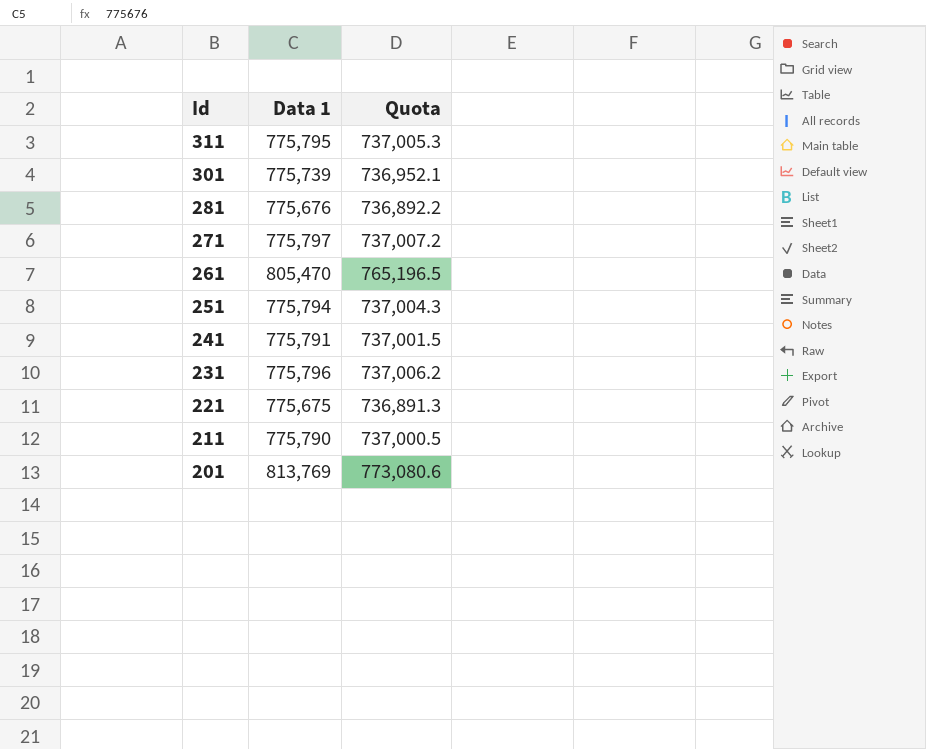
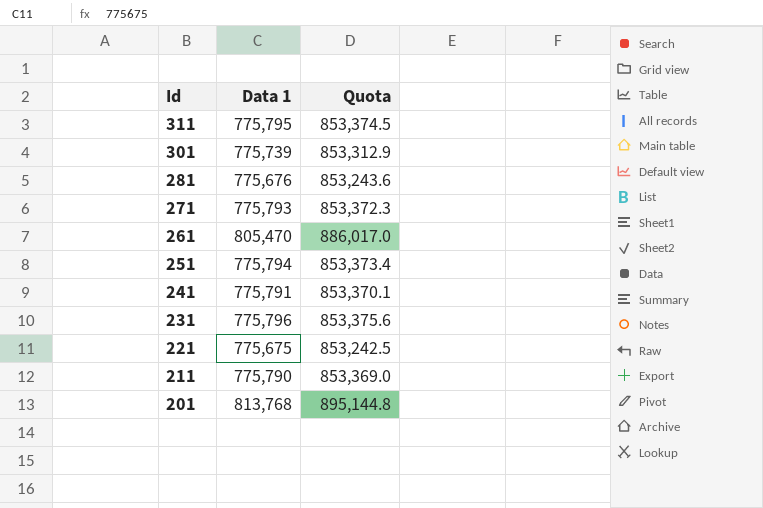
column Quota | formula: [Data 1] * 0.95 -> [Data 1] * 1.1
271 | Data 1: 775,797 -> 775,793
201 | Data 1: 813,769 -> 813,768

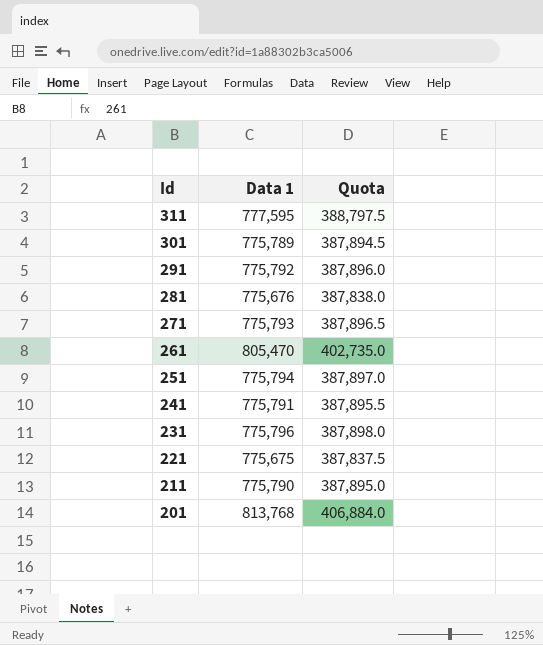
column Quota | formula: [Data 1] * 1.1 -> [Data 1] * 0.5
311 | Data 1: 775,795 -> 777,595
301 | Data 1: 775,739 -> 775,789
row 291: none -> 775,792 | 387,896.0

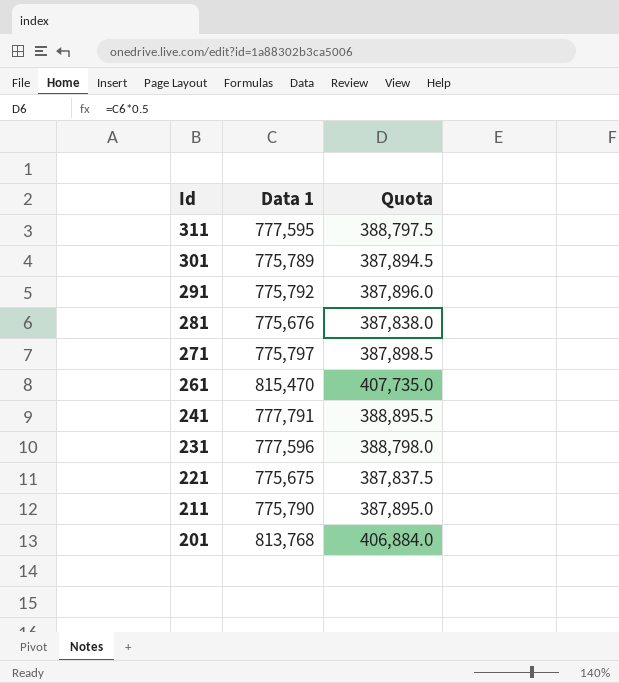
row 251: 775,794 | 387,897.0 -> none
271 | Data 1: 775,793 -> 775,797
271 | Quota: 387,896.5 -> 387,898.5
261 | Data 1: 805,470 -> 815,470
261 | Quota: 402,735.0 -> 407,735.0
241 | Data 1: 775,791 -> 777,791
241 | Quota: 387,895.5 -> 388,895.5
231 | Data 1: 775,796 -> 777,596
231 | Quota: 387,898.0 -> 388,798.0

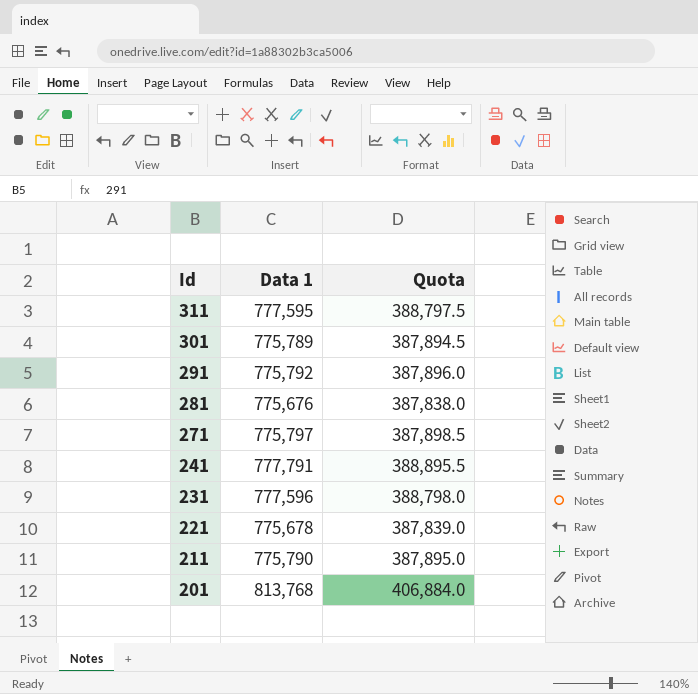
row 261: 815,470 | 407,735.0 -> none
221 | Data 1: 775,675 -> 775,678
221 | Quota: 387,837.5 -> 387,839.0

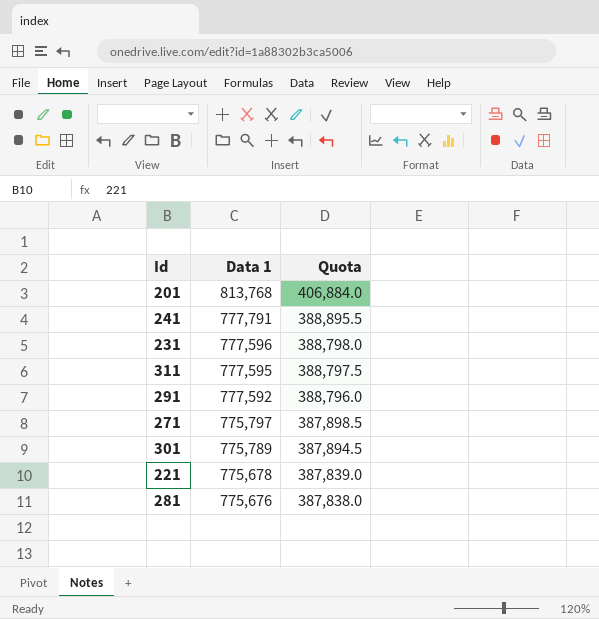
row order: Id descending -> Data 1 descending
row 211: 775,790 | 387,895.0 -> none
291 | Data 1: 775,792 -> 777,592
291 | Quota: 387,896.0 -> 388,796.0

